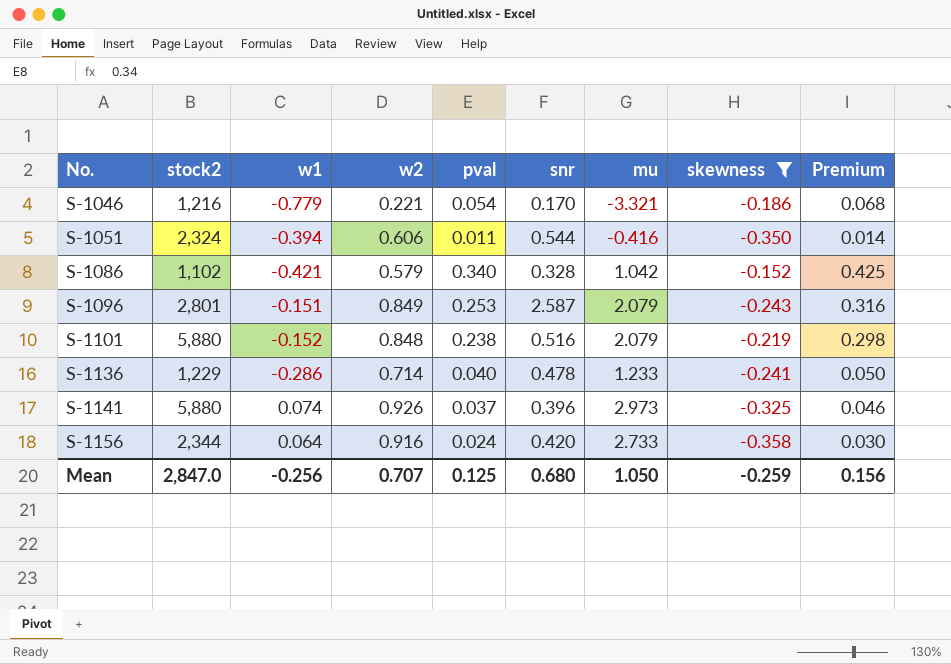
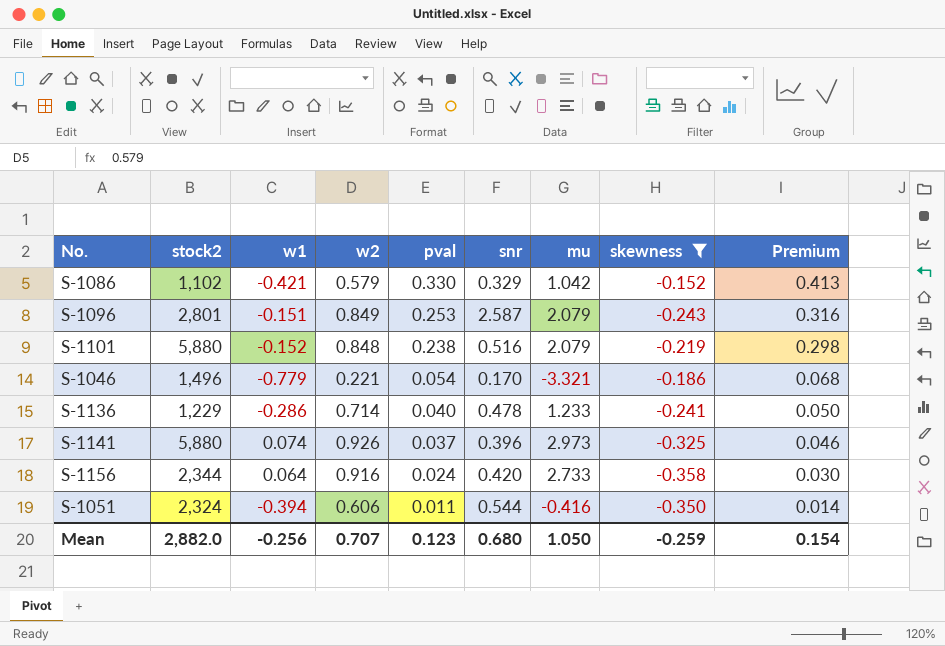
row order: No. ascending -> pval descending
S-1086 | pval: 0.340 -> 0.330
S-1086 | snr: 0.328 -> 0.329
S-1086 | Premium: 0.425 -> 0.413
S-1046 | stock2: 1,216 -> 1,496
Mean | stock2: 2,847.0 -> 2,882.0
Mean | pval: 0.125 -> 0.123
Mean | Premium: 0.156 -> 0.154

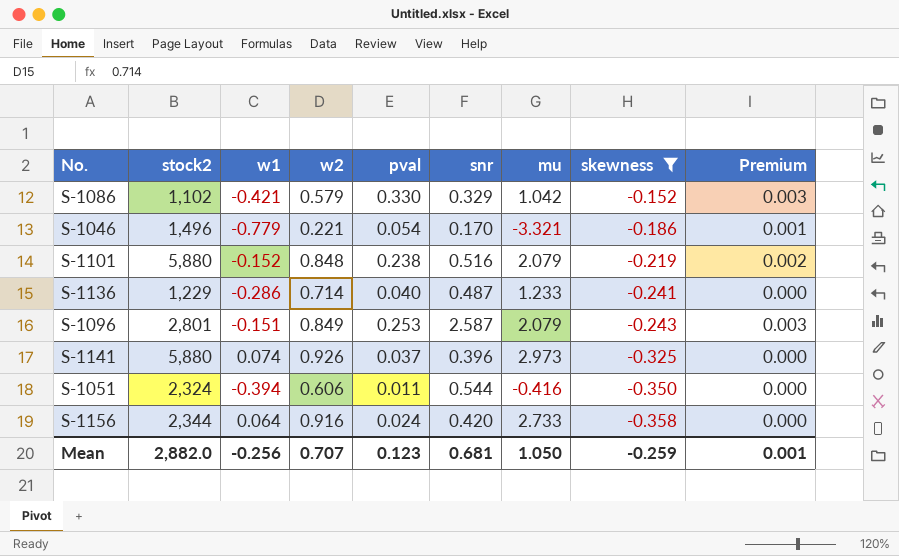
row order: pval descending -> skewness descending
column Premium | formula: [pval] * 1.25 -> [pval] * 0.01
S-1136 | snr: 0.478 -> 0.487
Mean | snr: 0.680 -> 0.681
Mean | Premium: 0.154 -> 0.001

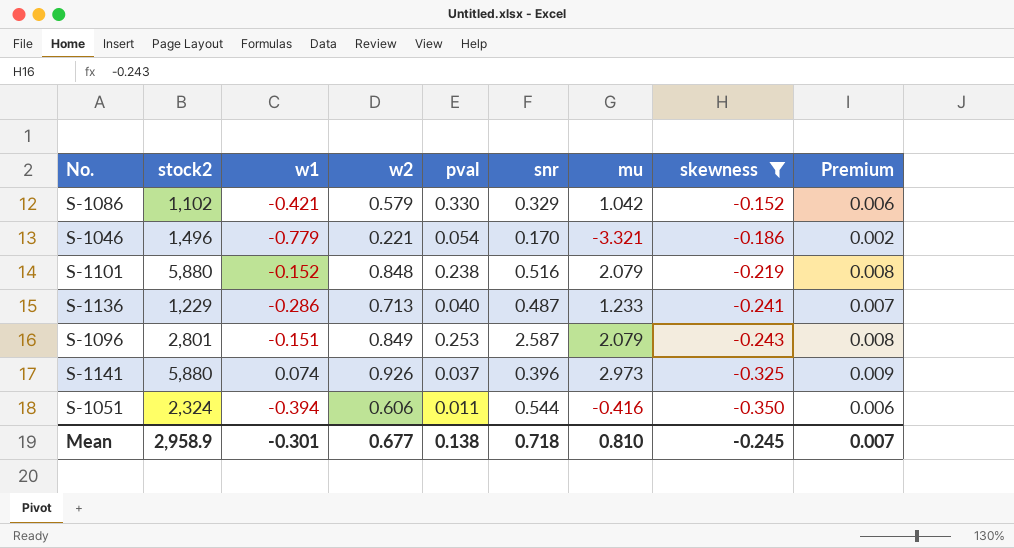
column Premium | formula: [pval] * 0.01 -> [w2] * 0.01
row S-1156: 2,344 | 0.064 | 0.916 | 0.024 | 0.420 | 2.733 | -0.358 | 0.000 -> none
S-1136 | w2: 0.714 -> 0.713
Mean | stock2: 2,882.0 -> 2,958.9
Mean | w1: -0.256 -> -0.301
Mean | w2: 0.707 -> 0.677
Mean | pval: 0.123 -> 0.138
Mean | snr: 0.681 -> 0.718
Mean | mu: 1.050 -> 0.810
Mean | skewness: -0.259 -> -0.245
Mean | Premium: 0.001 -> 0.007

